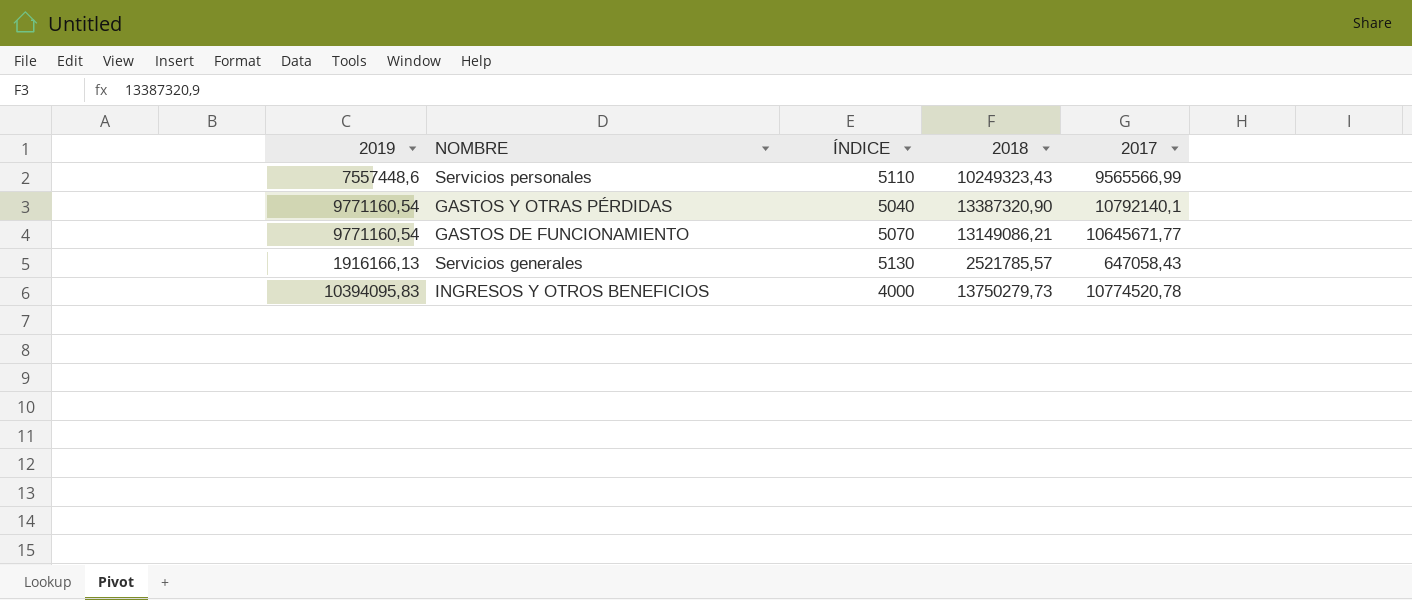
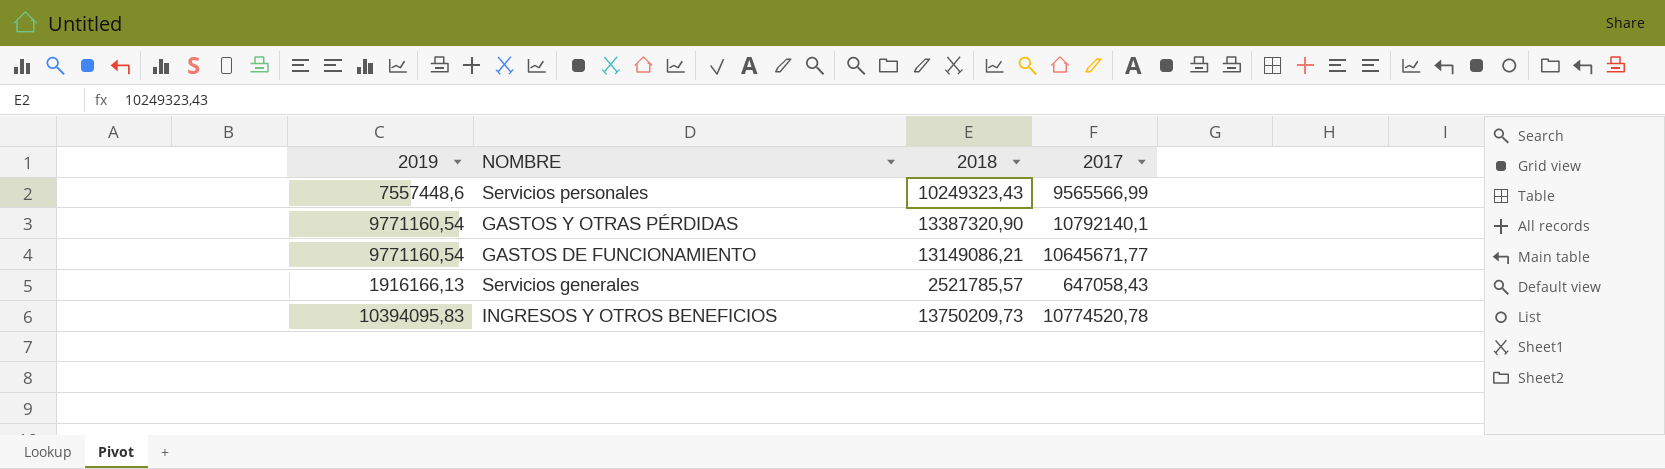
column ÍNDICE | position: 3 -> none
INGRESOS Y OTROS BENEFICIOS | 2018: 13750279,73 -> 13750209,73

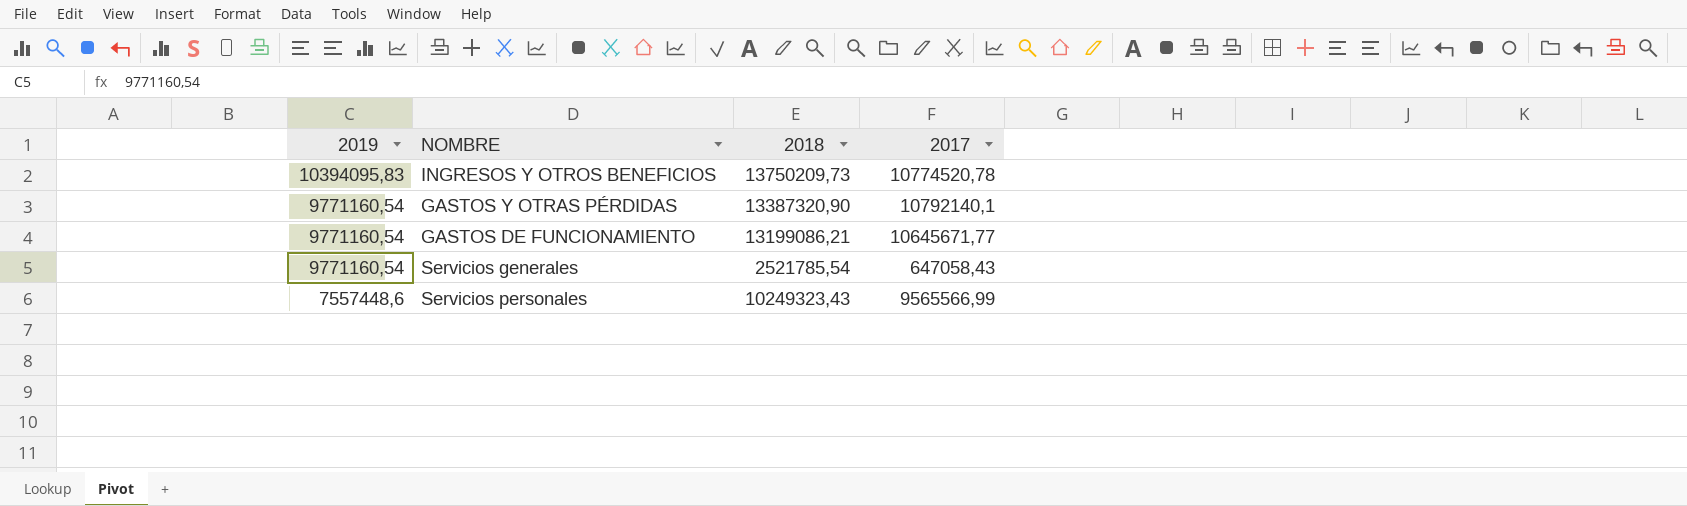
row order: none -> 2019 descending
GASTOS DE FUNCIONAMIENTO | 2018: 13149086,21 -> 13199086,21
Servicios generales | 2019: 1916166,13 -> 9771160,54
Servicios generales | 2018: 2521785,57 -> 2521785,54

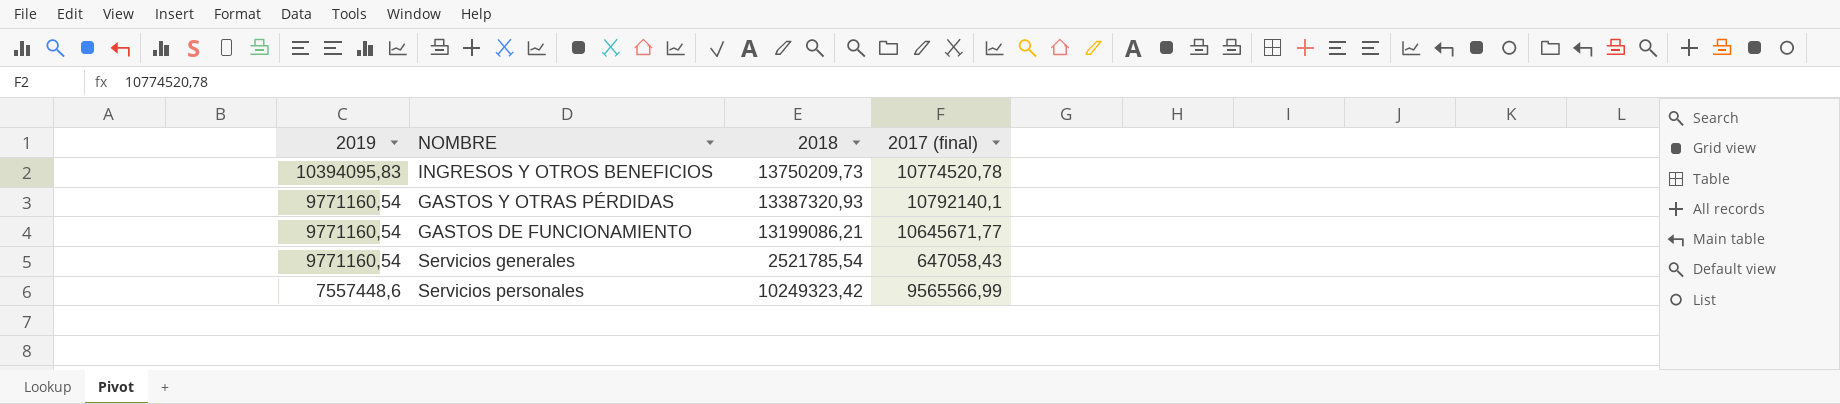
column name: 2017 -> 2017 (final)
GASTOS Y OTRAS PÉRDIDAS | 2018: 13387320,90 -> 13387320,93
Servicios personales | 2018: 10249323,43 -> 10249323,42

